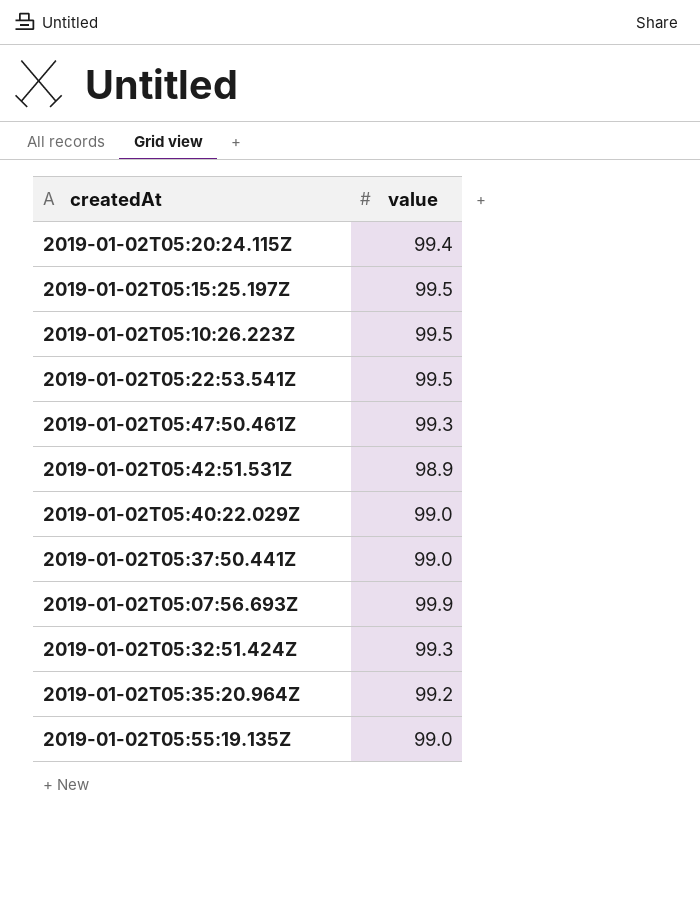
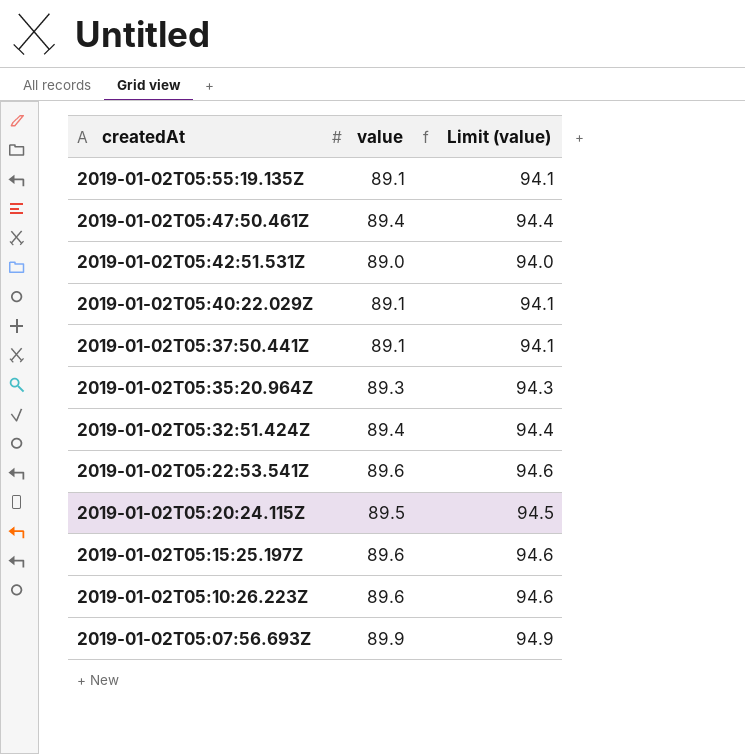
row order: none -> createdAt descending
column Limit (value) | formula: none -> [value] + 5
2019-01-02T05:55:19.135Z | value: 99.0 -> 89.1
2019-01-02T05:47:50.461Z | value: 99.3 -> 89.4
2019-01-02T05:42:51.531Z | value: 98.9 -> 89.0
2019-01-02T05:40:22.029Z | value: 99.0 -> 89.1
2019-01-02T05:37:50.441Z | value: 99.0 -> 89.1
2019-01-02T05:35:20.964Z | value: 99.2 -> 89.3
2019-01-02T05:32:51.424Z | value: 99.3 -> 89.4
2019-01-02T05:22:53.541Z | value: 99.5 -> 89.6
2019-01-02T05:20:24.115Z | value: 99.4 -> 89.5
2019-01-02T05:15:25.197Z | value: 99.5 -> 89.6
2019-01-02T05:10:26.223Z | value: 99.5 -> 89.6
2019-01-02T05:07:56.693Z | value: 99.9 -> 89.9

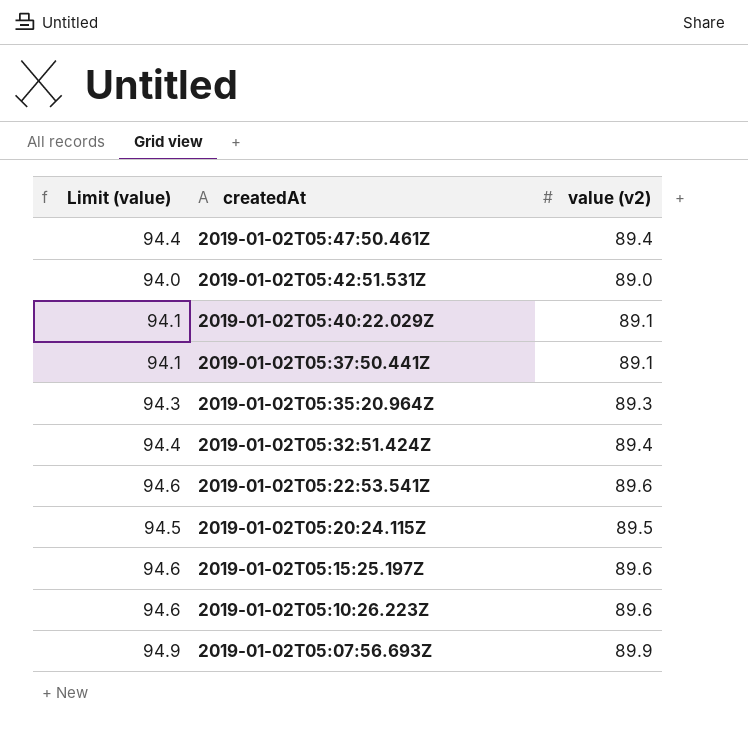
column Limit (value) | position: 3 -> 1
column name: value -> value (v2)
row 2019-01-02T05:55:19.135Z: 89.1 | 94.1 -> none

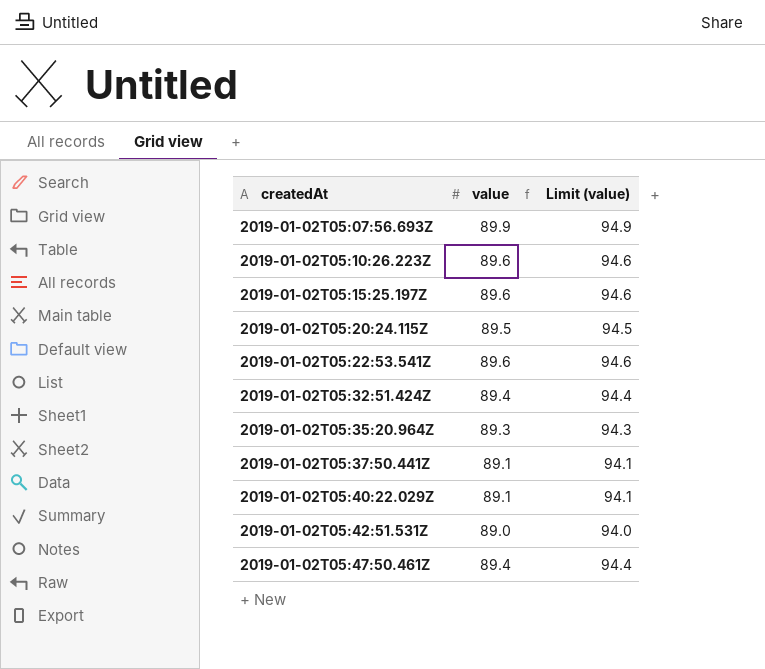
row order: createdAt descending -> createdAt ascending
column name: value (v2) -> value
column Limit (value) | position: 1 -> 3

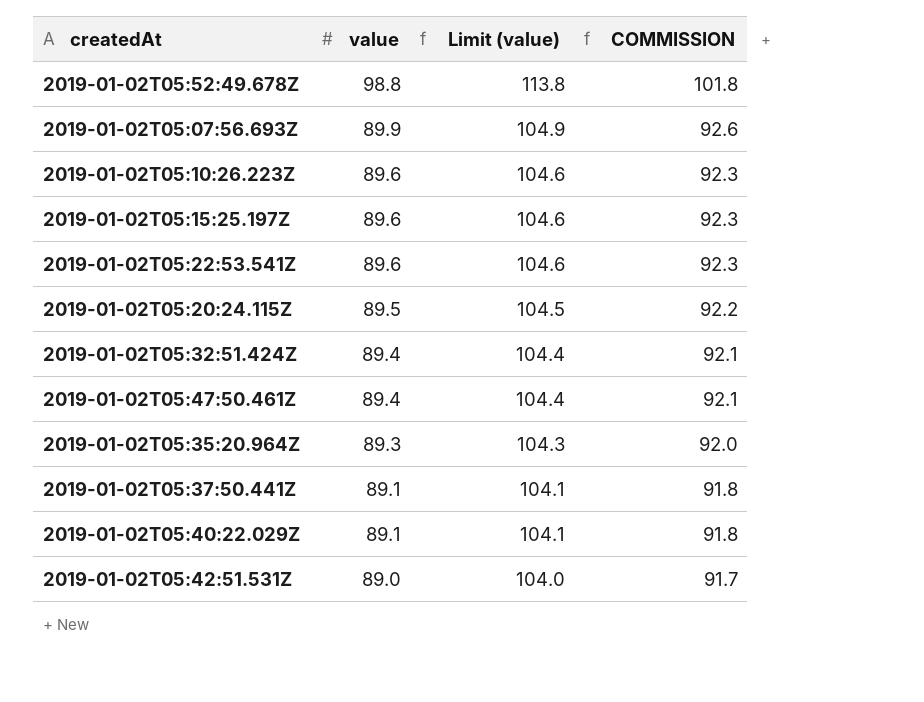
row order: createdAt ascending -> value descending
column Limit (value) | formula: [value] + 5 -> [value] + 15
column COMMISSION | formula: none -> [value] * 1.03
row 2019-01-02T05:52:49.678Z: none -> 98.8 | 113.8 | 101.8

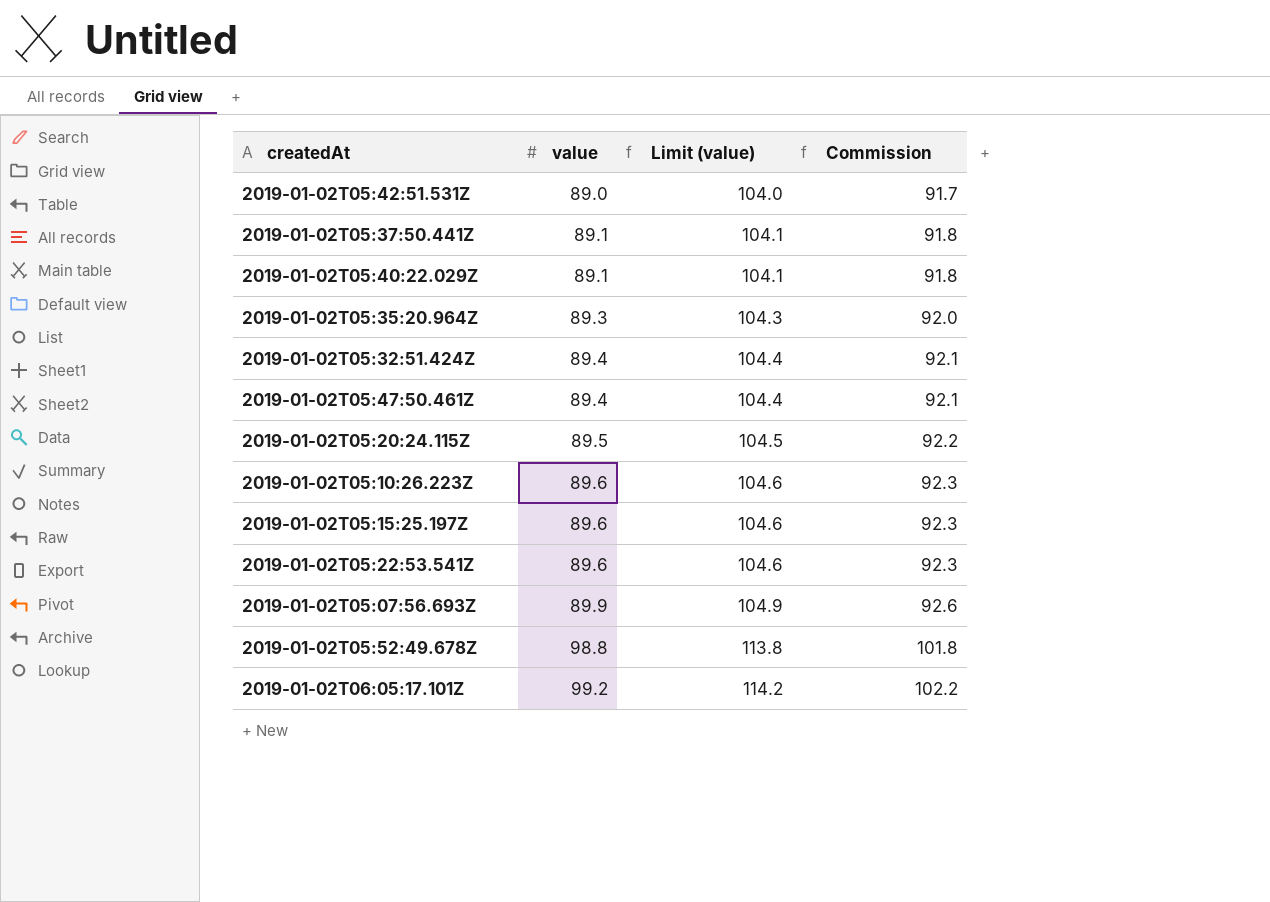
row order: value descending -> value ascending
column name: COMMISSION -> Commission
row 2019-01-02T06:05:17.101Z: none -> 99.2 | 114.2 | 102.2

